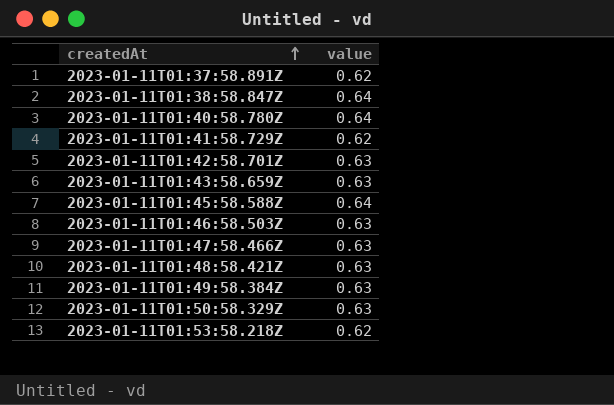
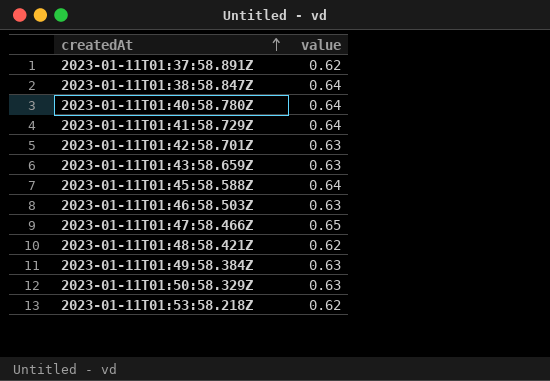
2023-01-11T01:41:58.729Z | value: 0.62 -> 0.64
2023-01-11T01:47:58.466Z | value: 0.63 -> 0.65
2023-01-11T01:48:58.421Z | value: 0.63 -> 0.62

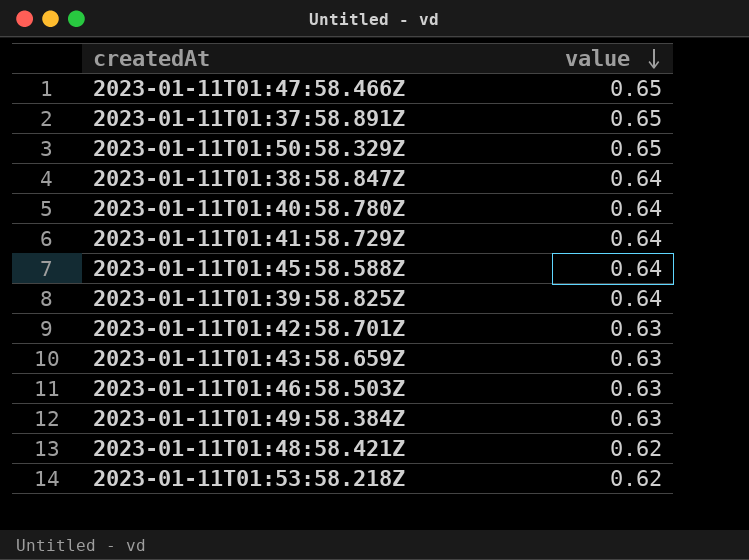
row order: createdAt ascending -> value descending
2023-01-11T01:37:58.891Z | value: 0.62 -> 0.65
2023-01-11T01:50:58.329Z | value: 0.63 -> 0.65
row 2023-01-11T01:39:58.825Z: none -> 0.64

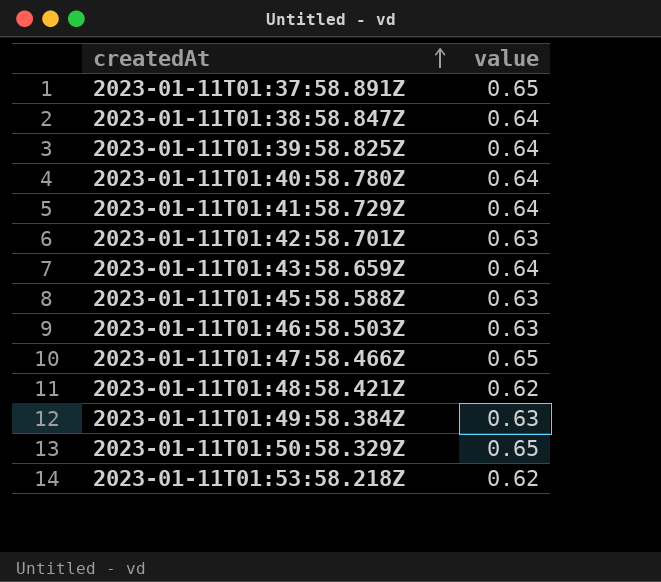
row order: value descending -> createdAt ascending
2023-01-11T01:43:58.659Z | value: 0.63 -> 0.64
2023-01-11T01:45:58.588Z | value: 0.64 -> 0.63

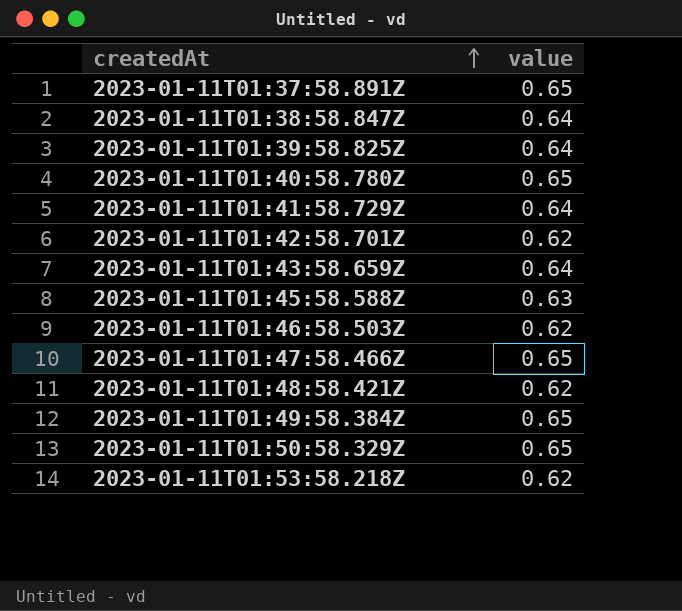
2023-01-11T01:40:58.780Z | value: 0.64 -> 0.65
2023-01-11T01:42:58.701Z | value: 0.63 -> 0.62
2023-01-11T01:46:58.503Z | value: 0.63 -> 0.62
2023-01-11T01:49:58.384Z | value: 0.63 -> 0.65

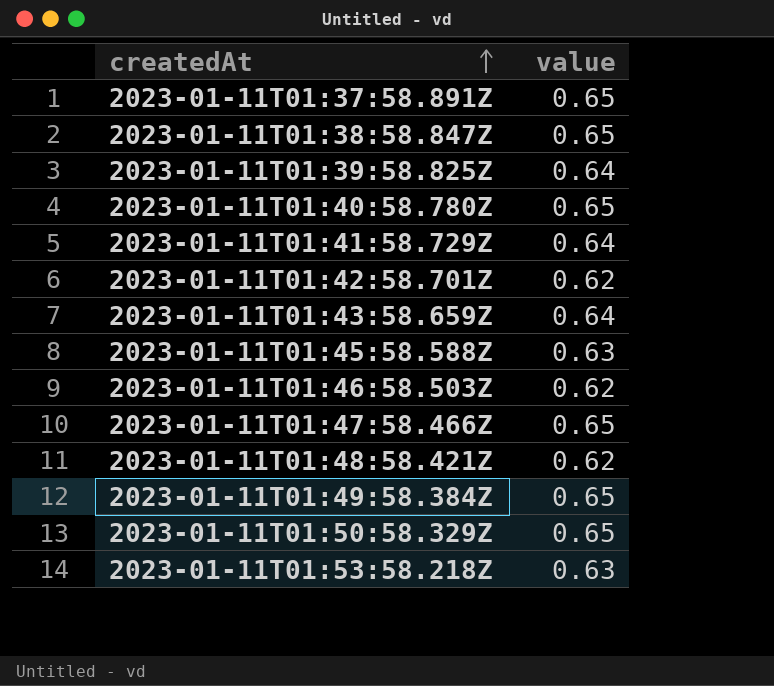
2023-01-11T01:38:58.847Z | value: 0.64 -> 0.65
2023-01-11T01:53:58.218Z | value: 0.62 -> 0.63

